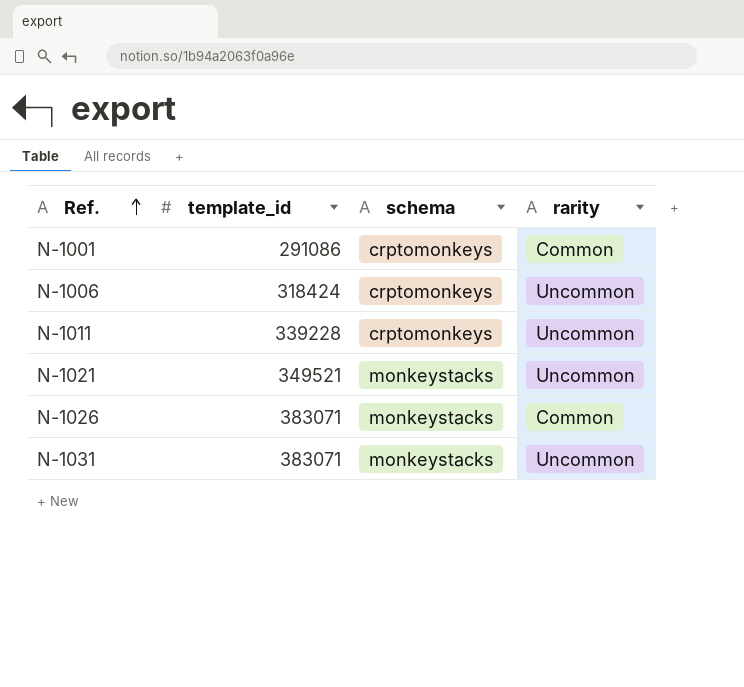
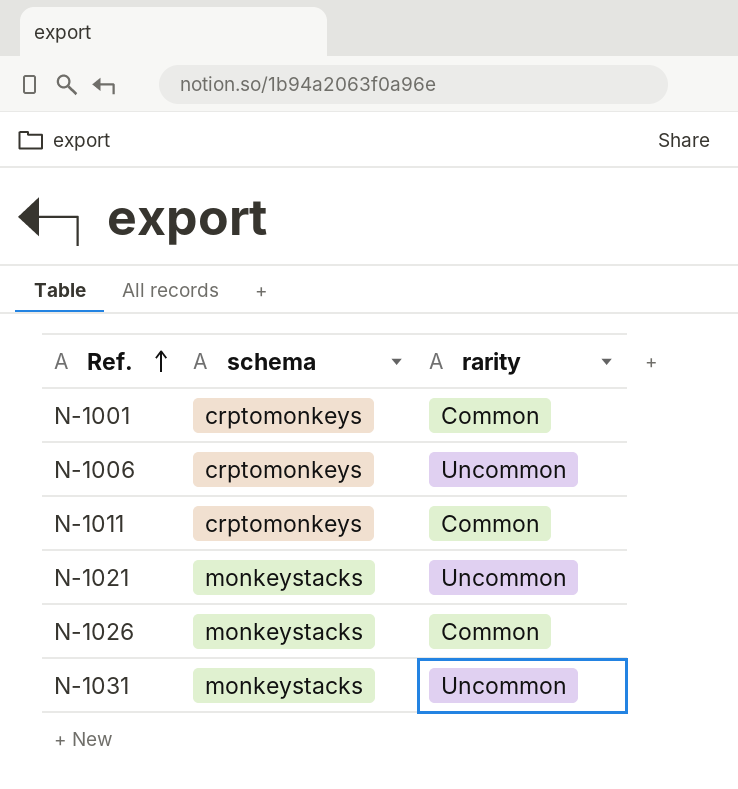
column template_id | position: 2 -> none
N-1011 | rarity: Uncommon -> Common

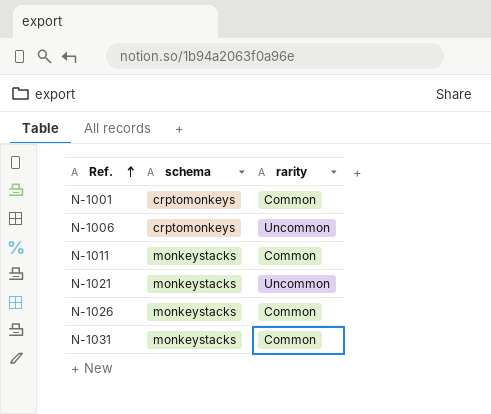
N-1011 | schema: crptomonkeys -> monkeystacks
N-1031 | rarity: Uncommon -> Common

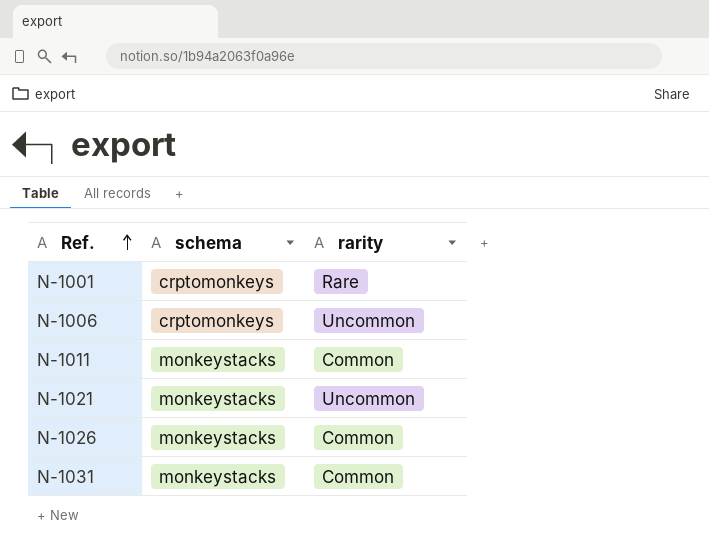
N-1001 | rarity: Common -> Rare

